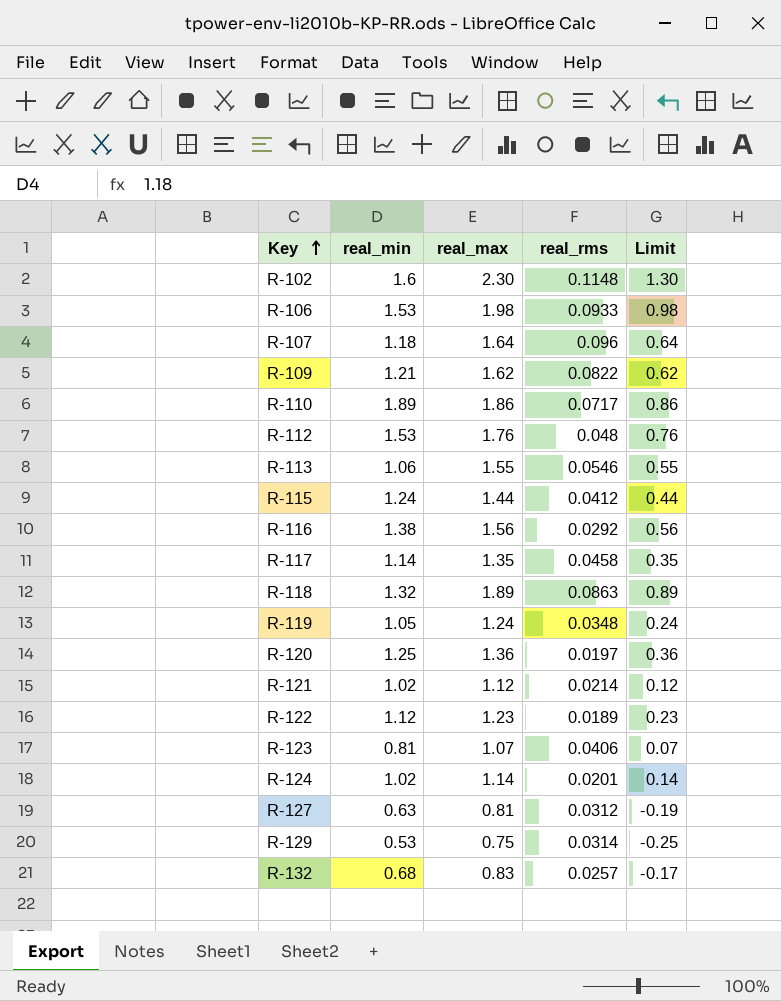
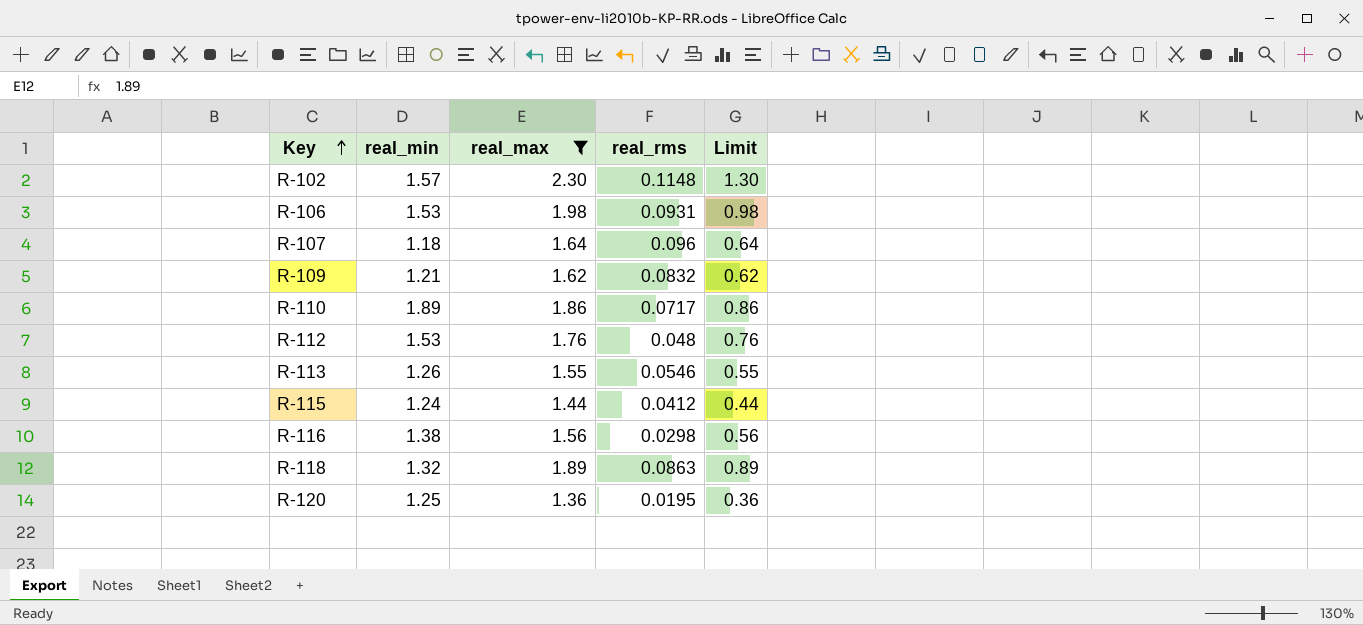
filter: none -> real_max >= 1.36
R-102 | real_min: 1.6 -> 1.57
R-106 | real_rms: 0.0933 -> 0.0931
R-109 | real_rms: 0.0822 -> 0.0832
R-113 | real_min: 1.06 -> 1.26
R-116 | real_rms: 0.0292 -> 0.0298
R-120 | real_rms: 0.0197 -> 0.0195

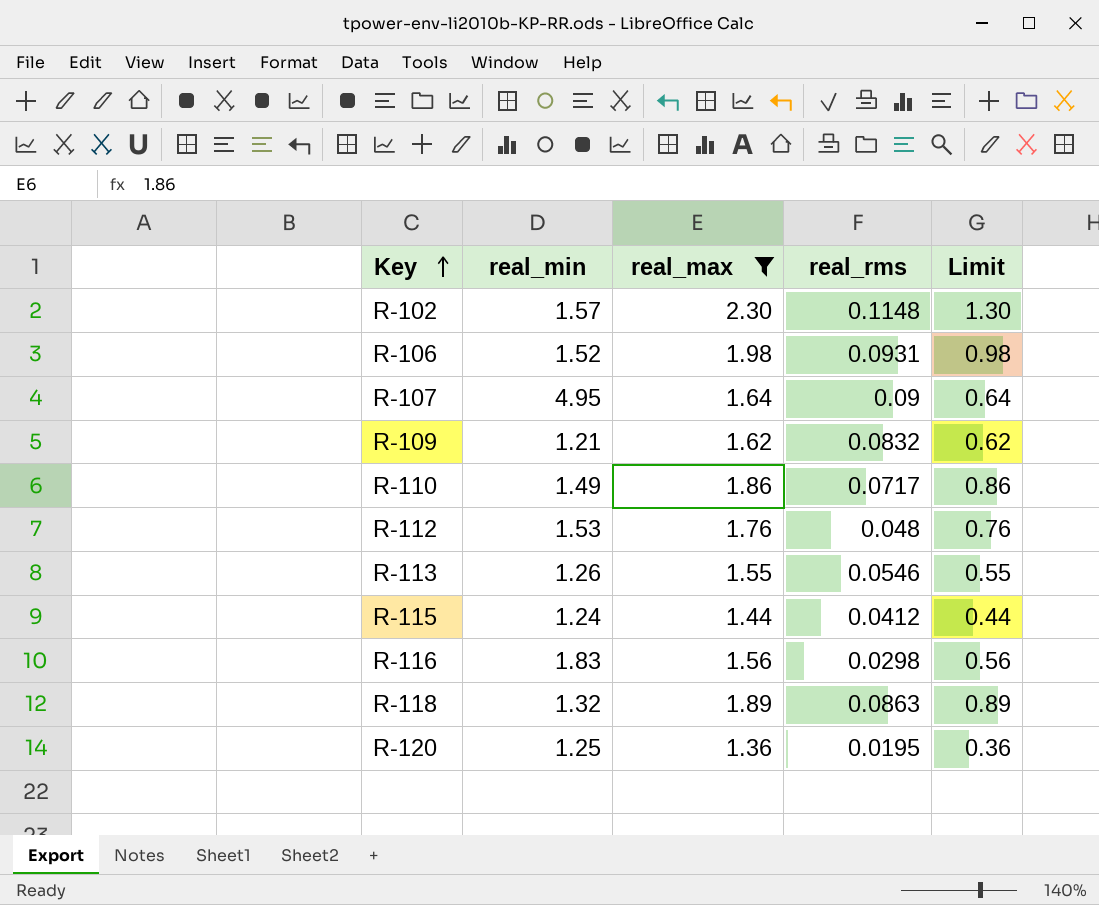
R-106 | real_min: 1.53 -> 1.52
R-107 | real_min: 1.18 -> 4.95
R-107 | real_rms: 0.096 -> 0.09
R-110 | real_min: 1.89 -> 1.49
R-116 | real_min: 1.38 -> 1.83

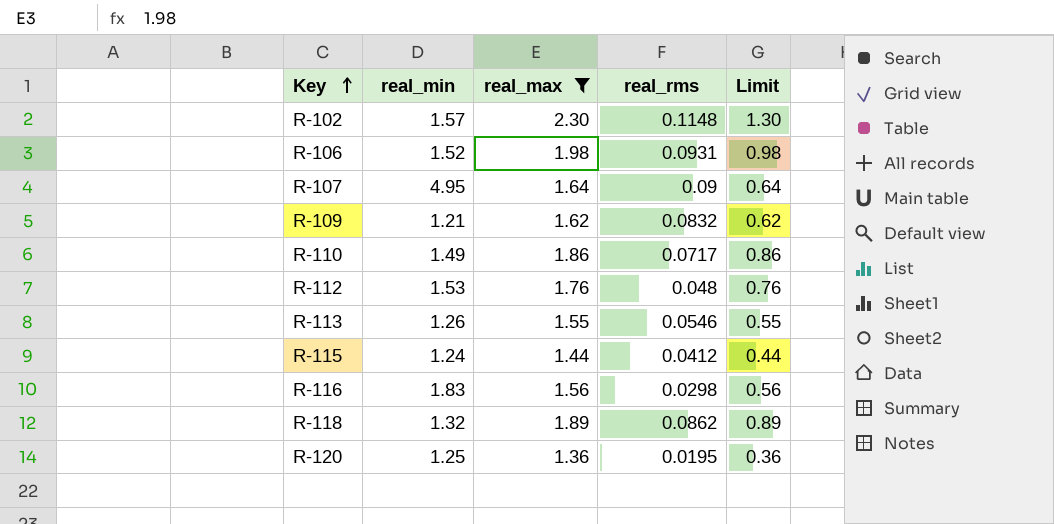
R-118 | real_rms: 0.0863 -> 0.0862

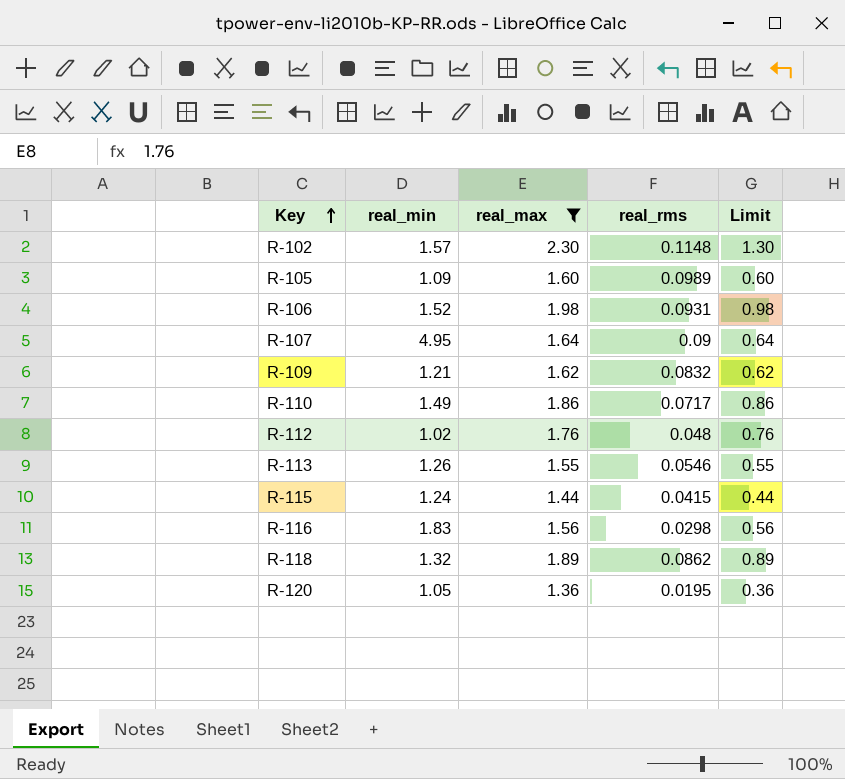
row R-105: none -> 1.09 | 1.60 | 0.0989 | 0.60
R-112 | real_min: 1.53 -> 1.02
R-115 | real_rms: 0.0412 -> 0.0415
R-120 | real_min: 1.25 -> 1.05

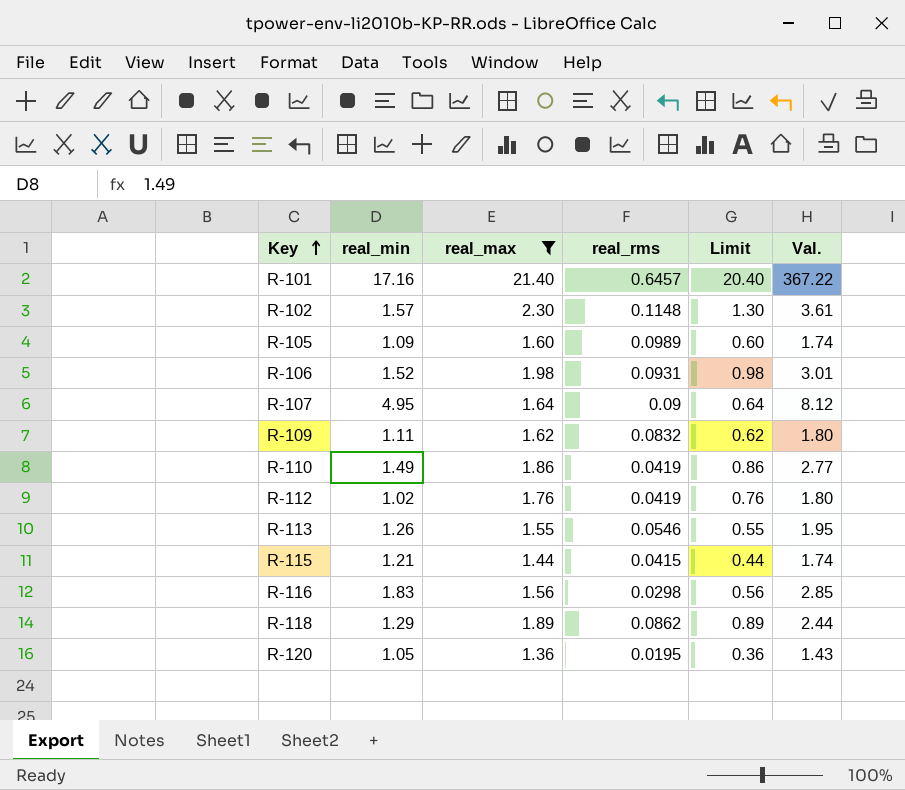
column Val. | formula: none -> [real_min] * [real_max]
row R-101: none -> 17.16 | 21.40 | 0.6457 | 20.40 | 367.22
R-109 | real_min: 1.21 -> 1.11
R-110 | real_rms: 0.0717 -> 0.0419
R-112 | real_rms: 0.048 -> 0.0419
R-115 | real_min: 1.24 -> 1.21
R-118 | real_min: 1.32 -> 1.29

